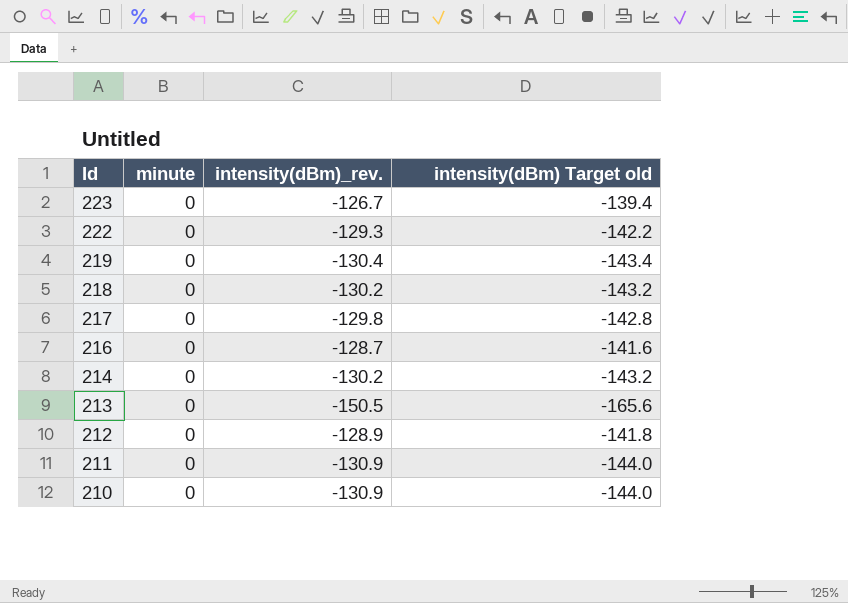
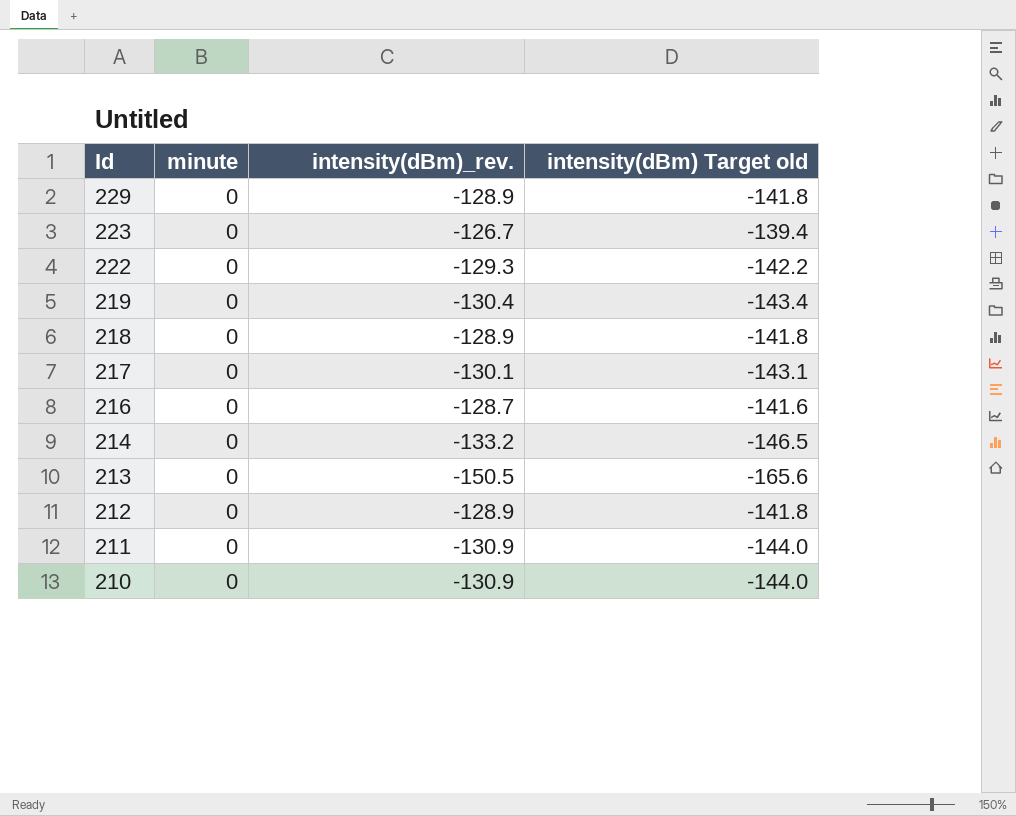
row 229: none -> 0 | -128.9 | -141.8
218 | intensity(dBm)_rev.: -130.2 -> -128.9
218 | intensity(dBm) Target old: -143.2 -> -141.8
217 | intensity(dBm)_rev.: -129.8 -> -130.1
217 | intensity(dBm) Target old: -142.8 -> -143.1
214 | intensity(dBm)_rev.: -130.2 -> -133.2
214 | intensity(dBm) Target old: -143.2 -> -146.5

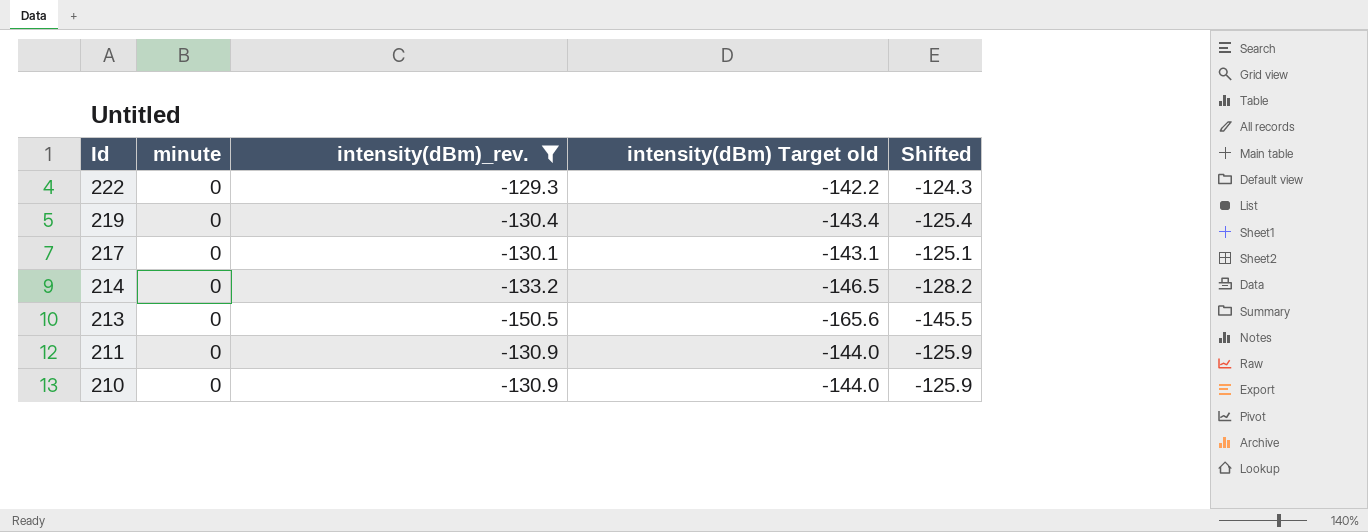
filter: none -> intensity(dBm)_rev. <= -129.3
column Shifted | formula: none -> [intensity(dBm)_rev.] + 5

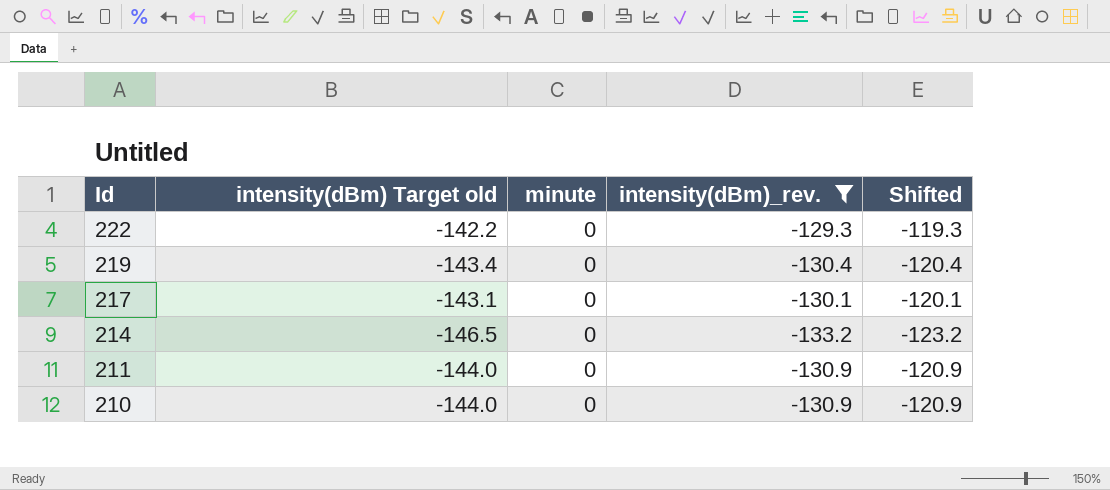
column intensity(dBm) Target old | position: 4 -> 2
column Shifted | formula: [intensity(dBm)_rev.] + 5 -> [intensity(dBm)_rev.] + 10
row 213: 0 | -150.5 | -165.6 | -145.5 -> none

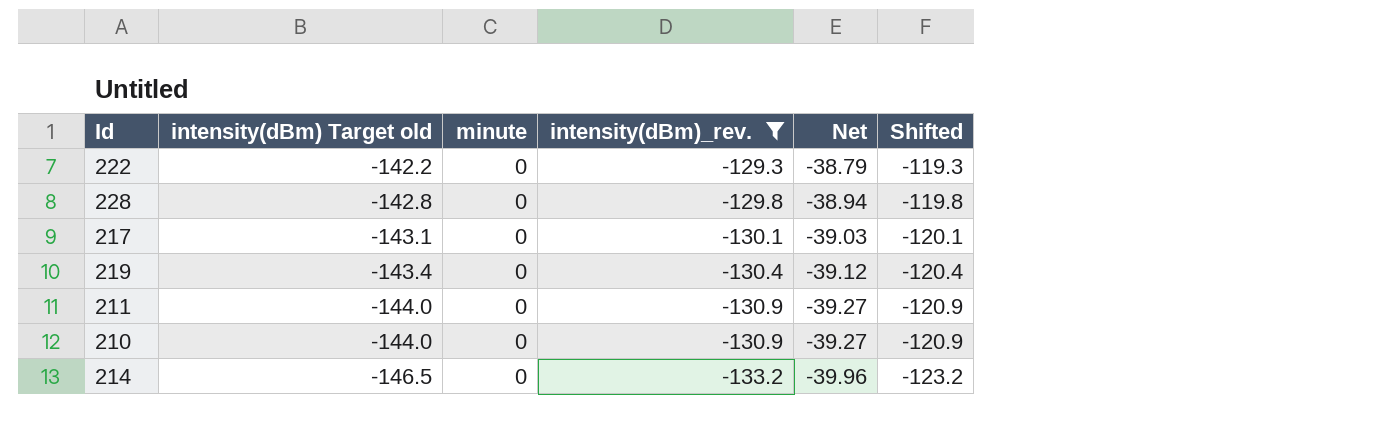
row order: Id descending -> intensity(dBm) Target old descending
column Net | formula: none -> [intensity(dBm)_rev.] * 0.3
row 228: none -> -142.8 | 0 | -129.8 | -38.94 | -119.8

